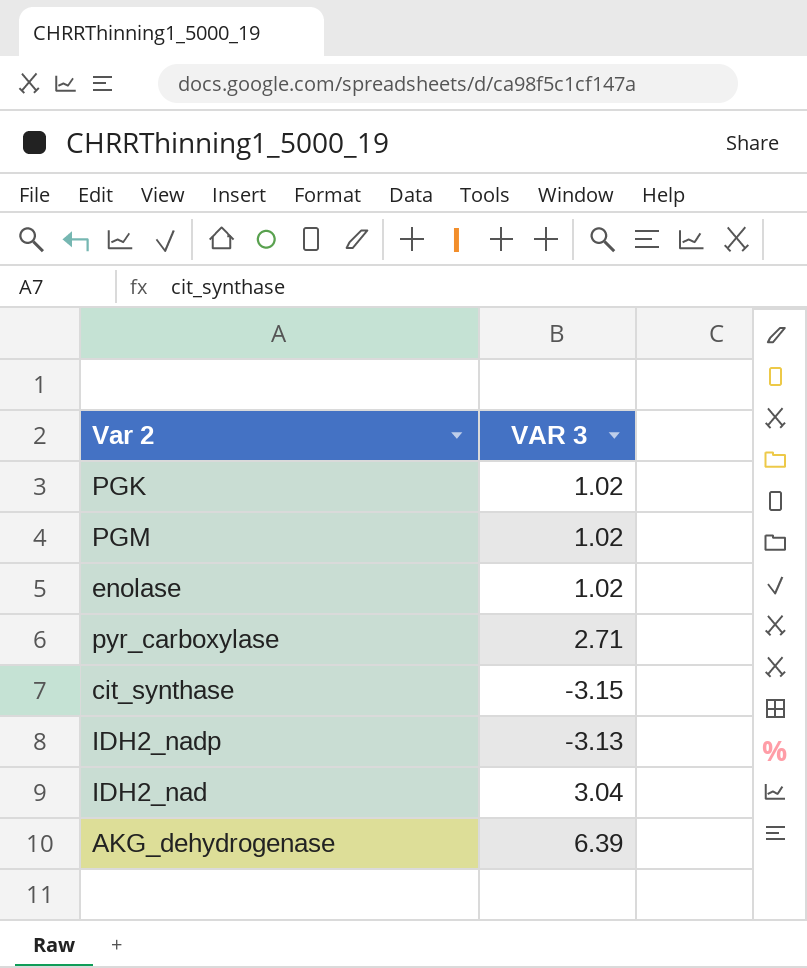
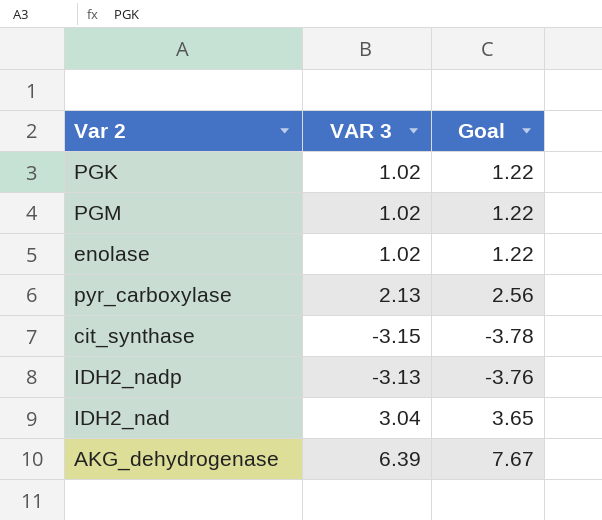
column Goal | formula: none -> [VAR 3] * 1.2
pyr_carboxylase | VAR 3: 2.71 -> 2.13

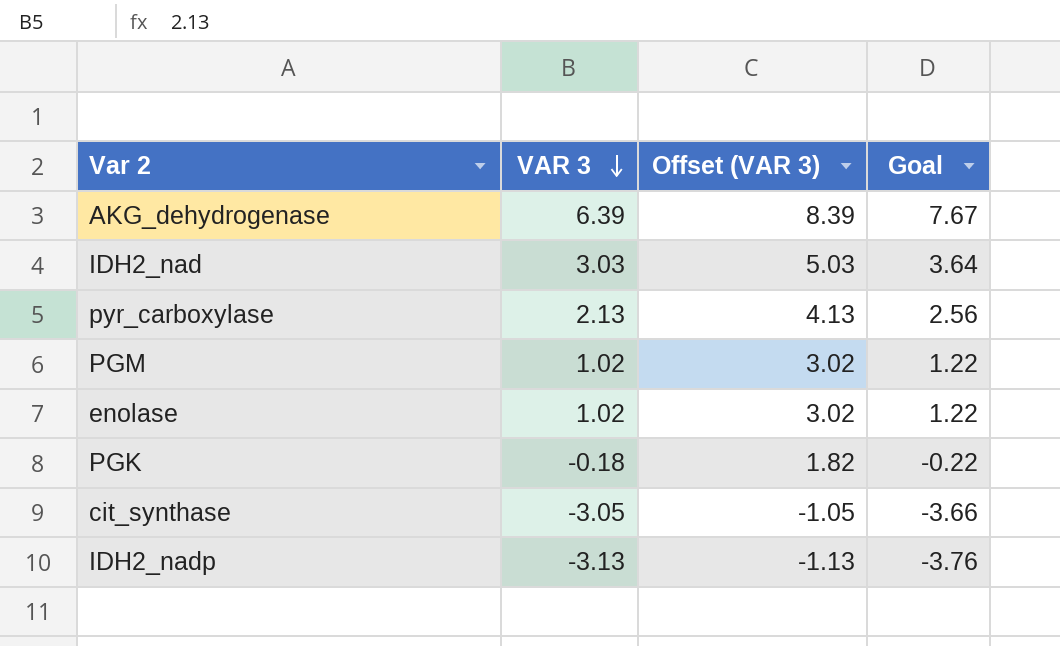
row order: none -> VAR 3 descending
column Offset (VAR 3) | formula: none -> [VAR 3] + 2
IDH2_nad | VAR 3: 3.04 -> 3.03
IDH2_nad | Goal: 3.65 -> 3.64
PGK | VAR 3: 1.02 -> -0.18
PGK | Goal: 1.22 -> -0.22
cit_synthase | VAR 3: -3.15 -> -3.05
cit_synthase | Goal: -3.78 -> -3.66

